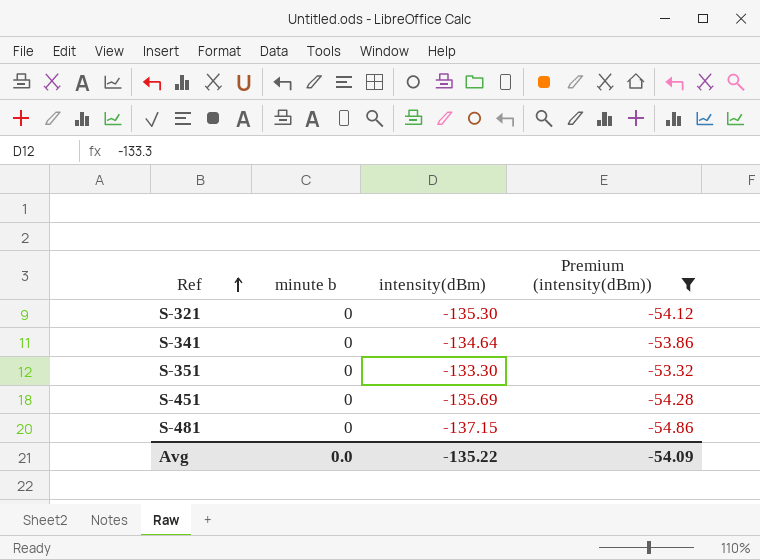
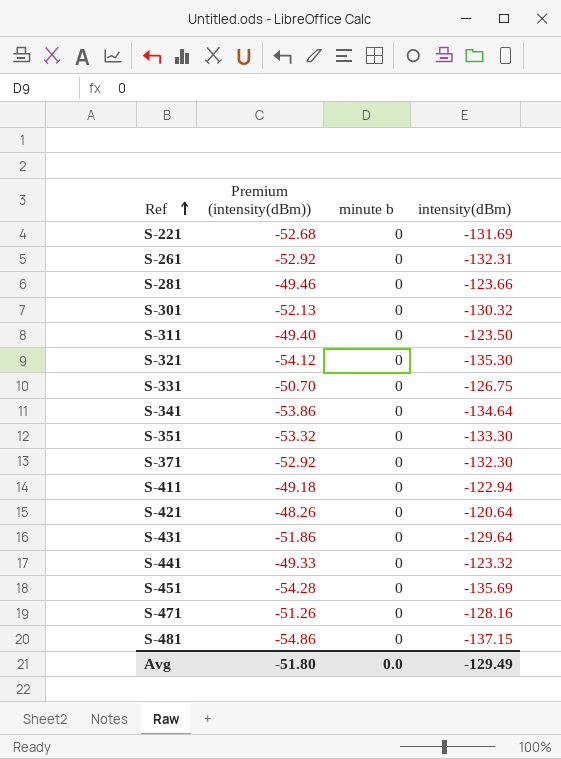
filter: Premium (intensity(dBm)) <= -53.32 -> none
column Premium (intensity(dBm)) | position: 4 -> 2
Avg | Premium (intensity(dBm)): -54.09 -> -51.80
Avg | intensity(dBm): -135.22 -> -129.49

